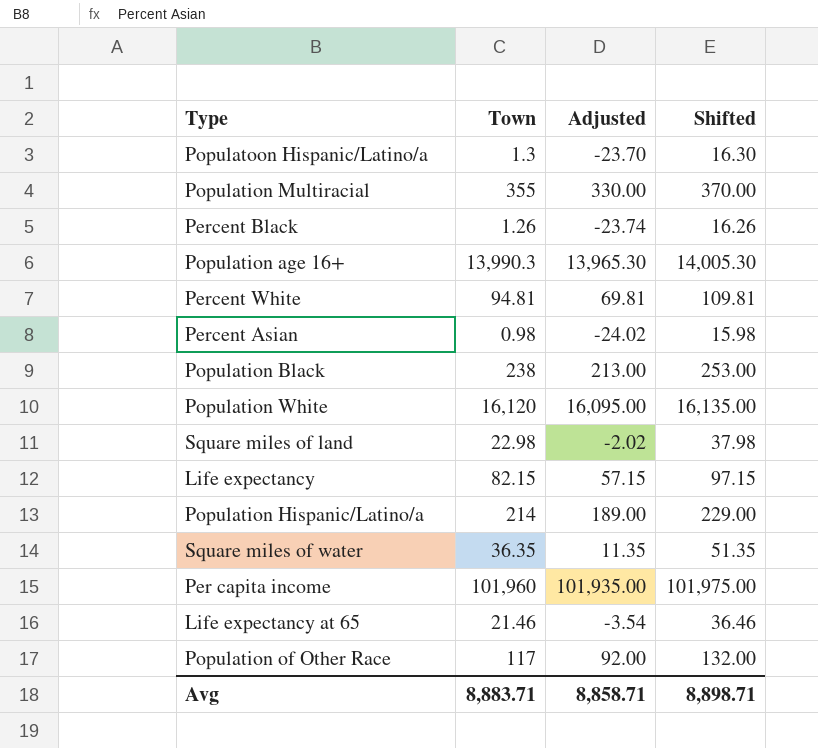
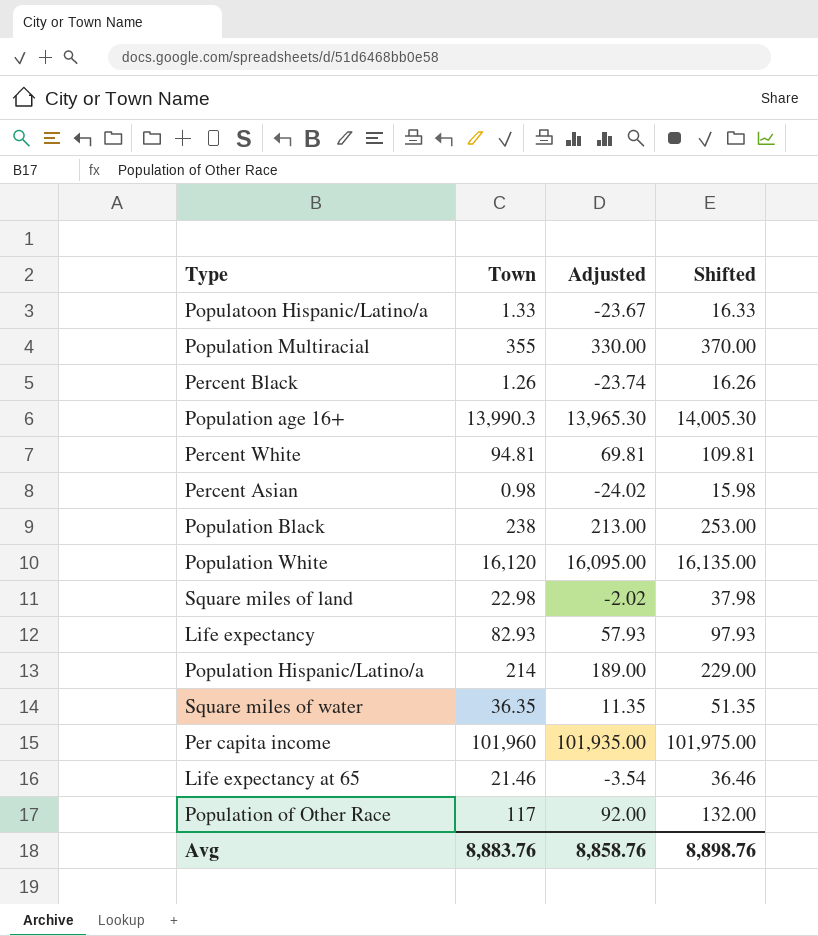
Populatoon Hispanic/Latino/a | Town: 1.3 -> 1.33
Populatoon Hispanic/Latino/a | Adjusted: -23.70 -> -23.67
Populatoon Hispanic/Latino/a | Shifted: 16.30 -> 16.33
Life expectancy | Town: 82.15 -> 82.93
Life expectancy | Adjusted: 57.15 -> 57.93
Life expectancy | Shifted: 97.15 -> 97.93
Avg | Town: 8,883.71 -> 8,883.76
Avg | Adjusted: 8,858.71 -> 8,858.76
Avg | Shifted: 8,898.71 -> 8,898.76

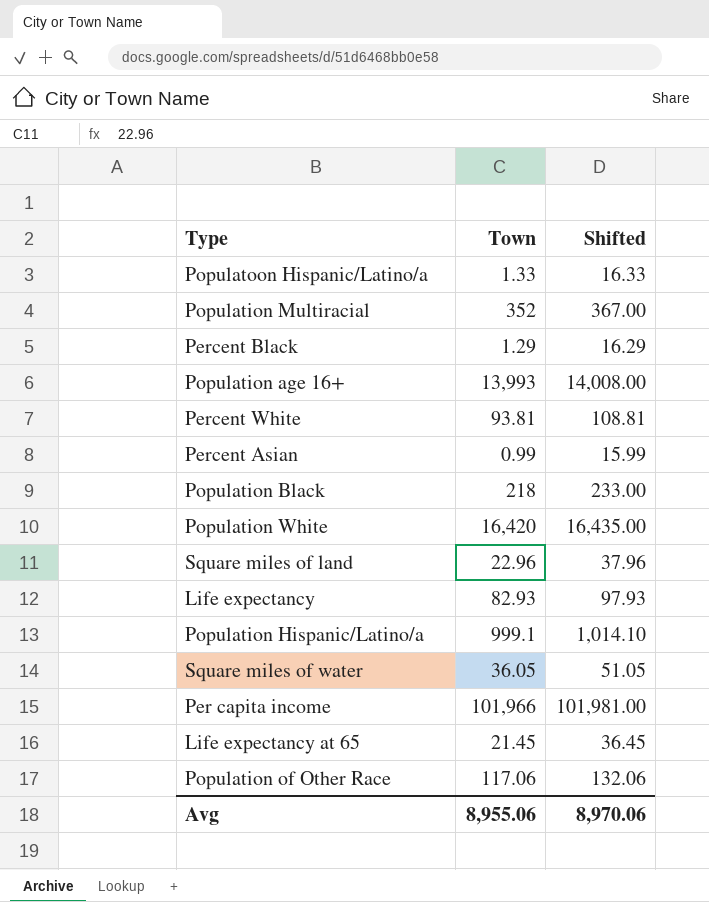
column Adjusted | formula: [Town] - 25 -> none
Population Multiracial | Town: 355 -> 352
Population Multiracial | Shifted: 370.00 -> 367.00
Percent Black | Town: 1.26 -> 1.29
Percent Black | Shifted: 16.26 -> 16.29
Population age 16+ | Town: 13,990.3 -> 13,993
Population age 16+ | Shifted: 14,005.30 -> 14,008.00
Percent White | Town: 94.81 -> 93.81
Percent White | Shifted: 109.81 -> 108.81
Percent Asian | Town: 0.98 -> 0.99
Percent Asian | Shifted: 15.98 -> 15.99
Population Black | Town: 238 -> 218
Population Black | Shifted: 253.00 -> 233.00
Population White | Town: 16,120 -> 16,420
Population White | Shifted: 16,135.00 -> 16,435.00
Square miles of land | Town: 22.98 -> 22.96
Square miles of land | Shifted: 37.98 -> 37.96
Population Hispanic/Latino/a | Town: 214 -> 999.1
Population Hispanic/Latino/a | Shifted: 229.00 -> 1,014.10
Square miles of water | Town: 36.35 -> 36.05
Square miles of water | Shifted: 51.35 -> 51.05
Per capita income | Town: 101,960 -> 101,966
Per capita income | Shifted: 101,975.00 -> 101,981.00
Life expectancy at 65 | Town: 21.46 -> 21.45
Life expectancy at 65 | Shifted: 36.46 -> 36.45
Population of Other Race | Town: 117 -> 117.06
Population of Other Race | Shifted: 132.00 -> 132.06
Avg | Town: 8,883.76 -> 8,955.06
Avg | Shifted: 8,898.76 -> 8,970.06

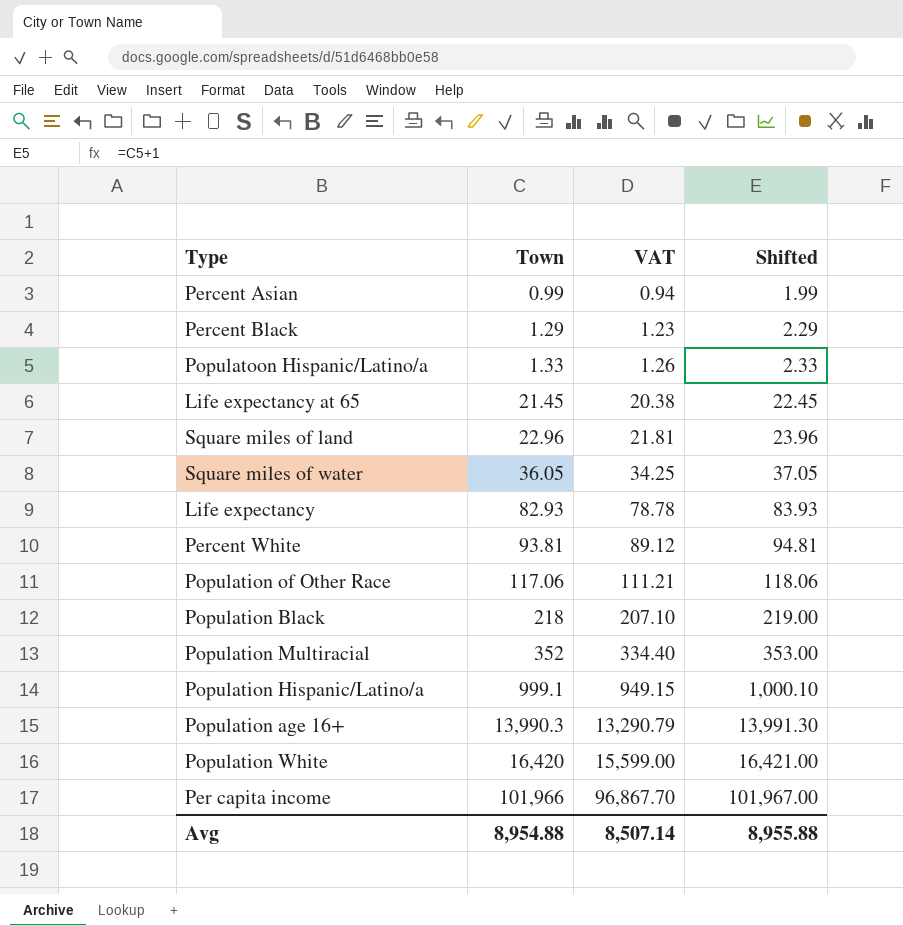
row order: none -> Town ascending
column VAT | formula: none -> [Town] * 0.95
column Shifted | formula: [Town] + 15 -> [Town] + 1
Population age 16+ | Town: 13,993 -> 13,990.3
Avg | Town: 8,955.06 -> 8,954.88
Avg | Shifted: 8,970.06 -> 8,955.88

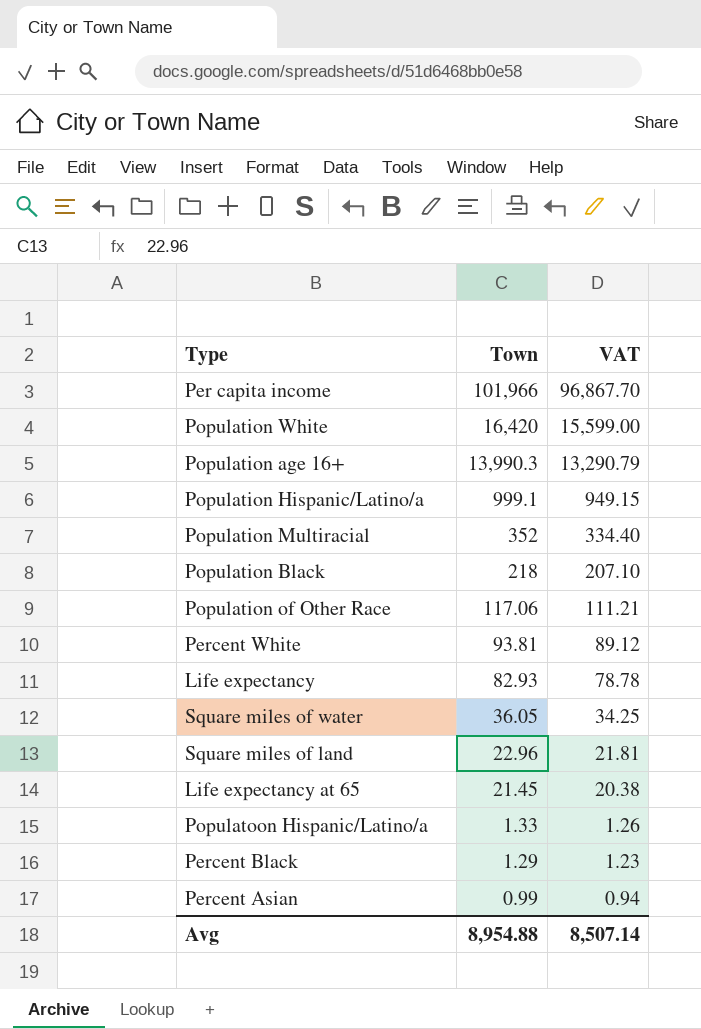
row order: Town ascending -> Town descending
column Shifted | formula: [Town] + 1 -> none

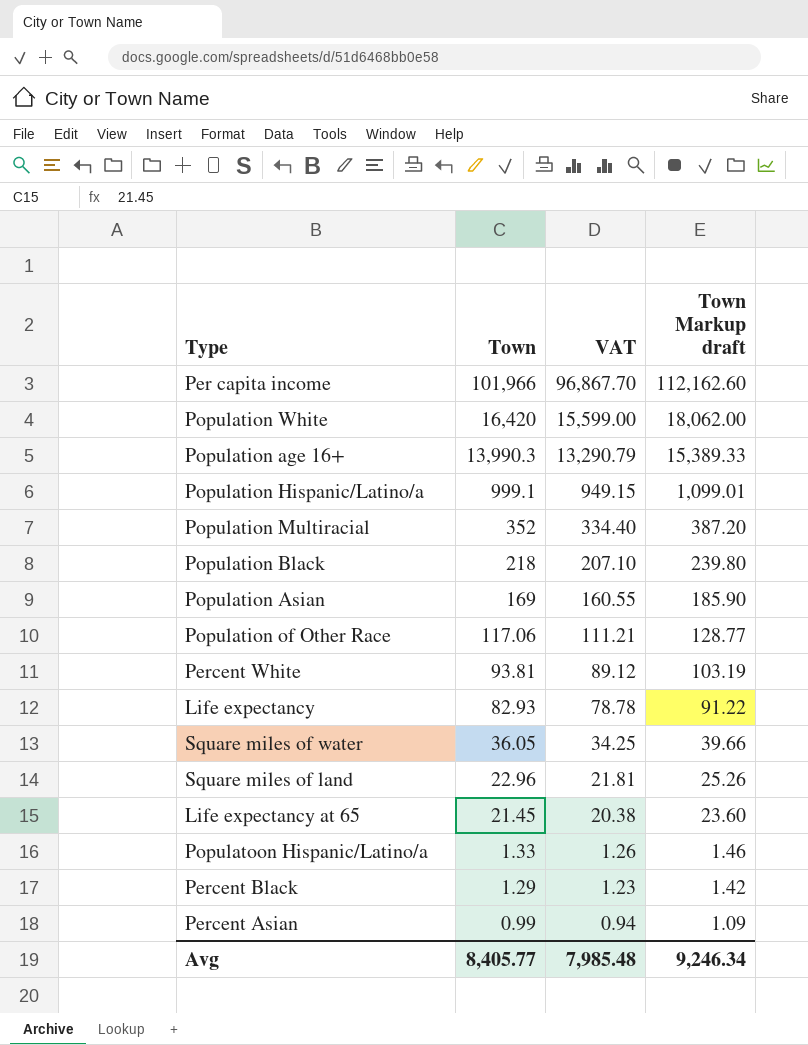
column Town Markup draft | formula: none -> [Town] * 1.1
row Population Asian: none -> 169 | 160.55 | 185.90
Avg | Town: 8,954.88 -> 8,405.77
Avg | VAT: 8,507.14 -> 7,985.48

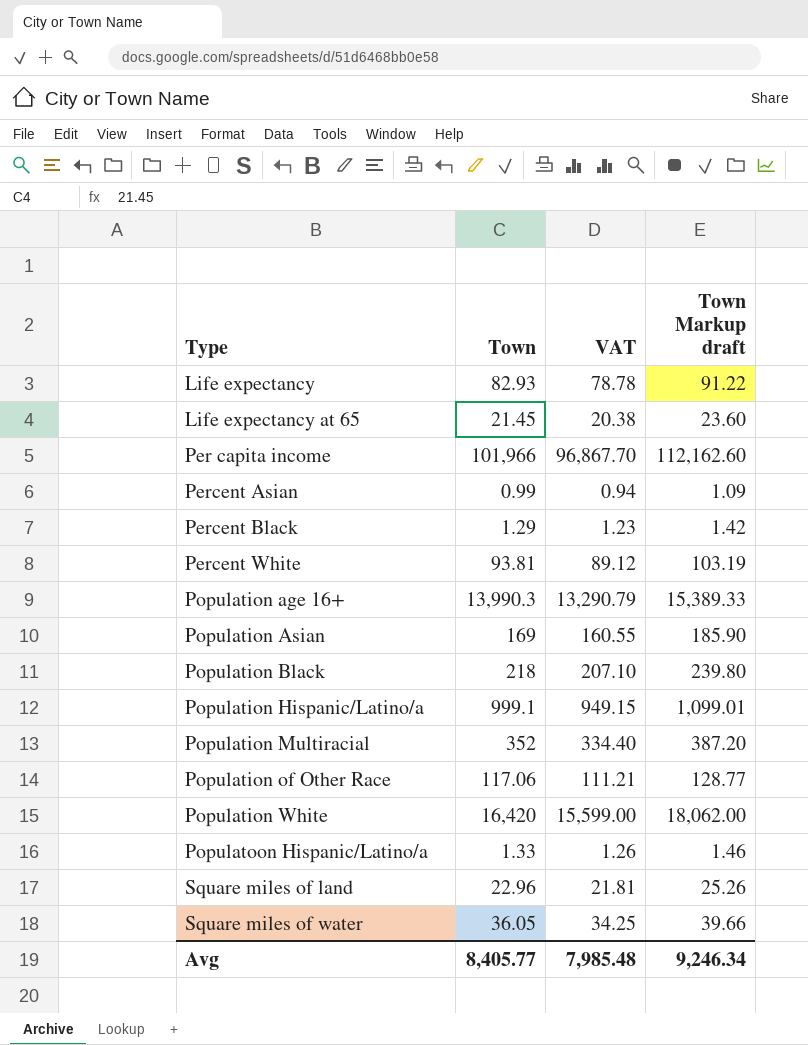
row order: Town descending -> Type ascending

